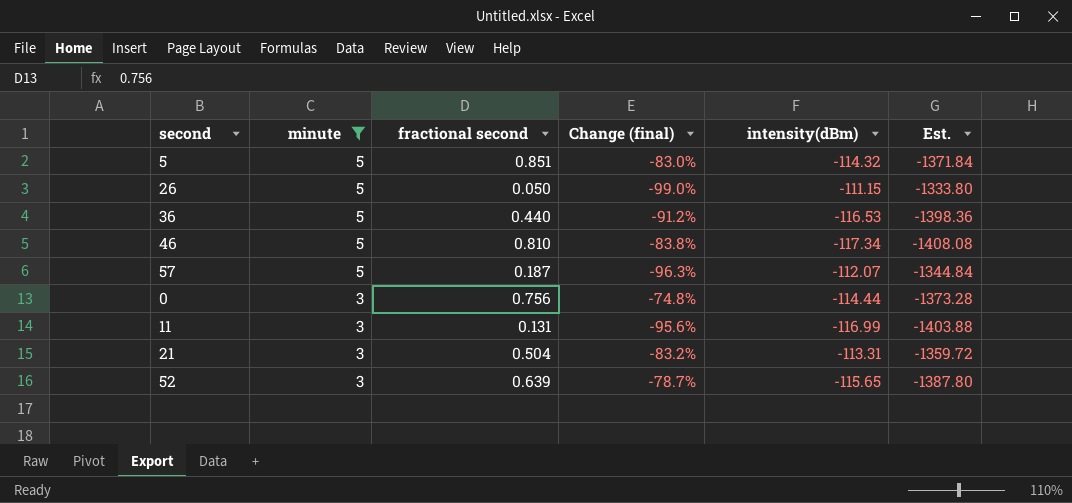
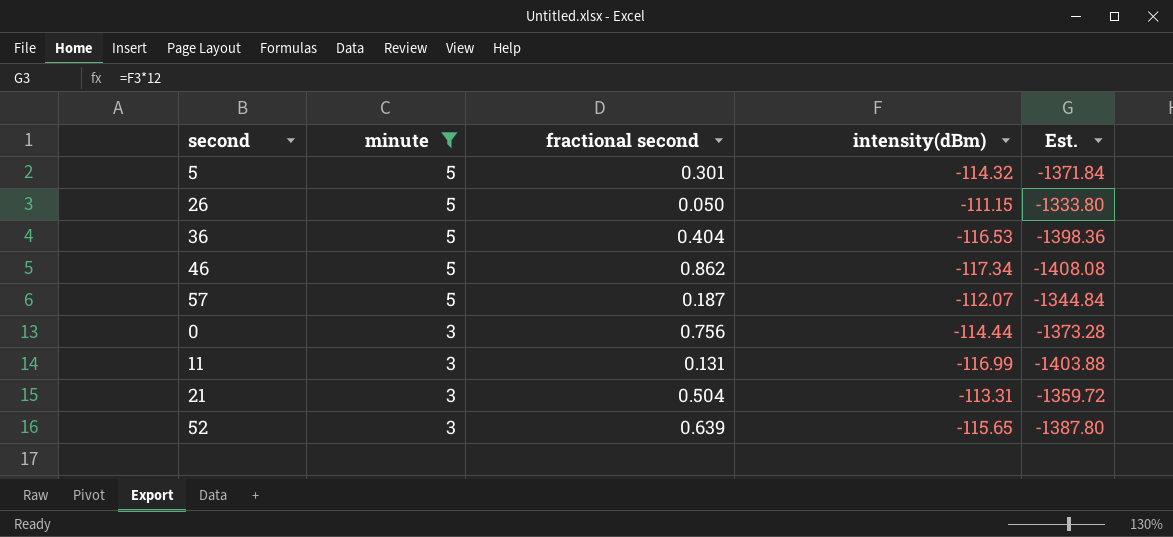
column Change (final) | formula: ([fractional second] - [minute]) / [minute] -> none
5 | fractional second: 0.851 -> 0.301
36 | fractional second: 0.440 -> 0.404
46 | fractional second: 0.810 -> 0.862

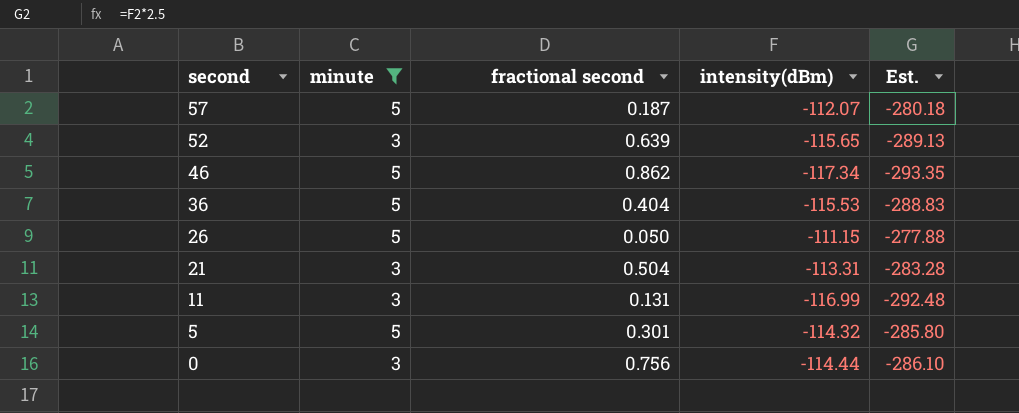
row order: minute descending -> second descending
column Est. | formula: [intensity(dBm)] * 12 -> [intensity(dBm)] * 2.5
36 | intensity(dBm): -116.53 -> -115.53

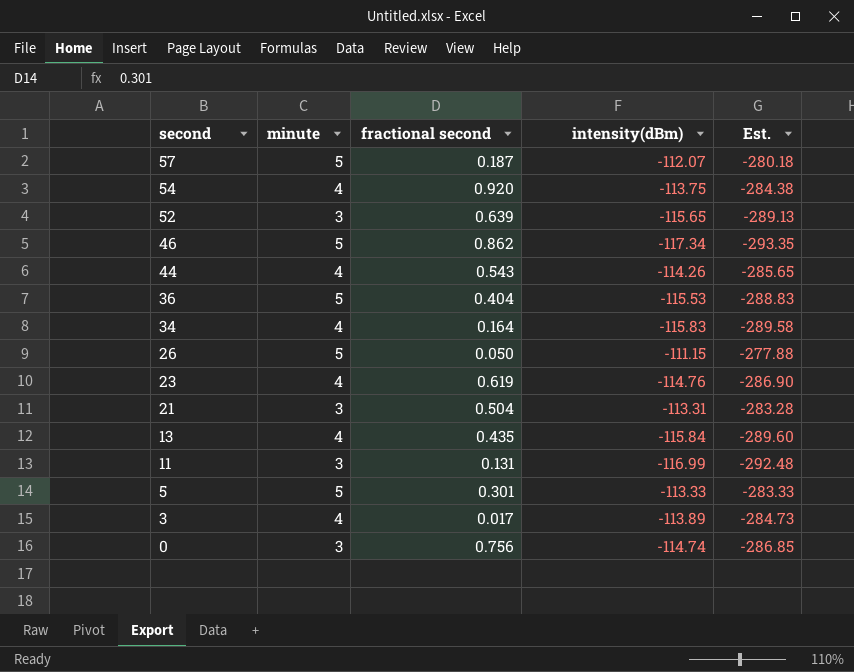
filter: minute != 4 -> none
5 | intensity(dBm): -114.32 -> -113.33
5 | Est.: -285.80 -> -283.33
0 | intensity(dBm): -114.44 -> -114.74
0 | Est.: -286.10 -> -286.85

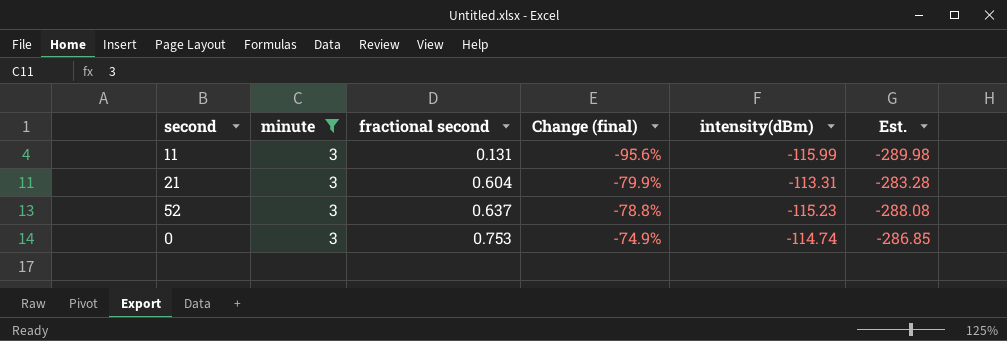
filter: none -> minute = 3
row order: second descending -> fractional second ascending
column Change (final) | formula: none -> ([fractional second] - [minute]) / [minute]
11 | intensity(dBm): -116.99 -> -115.99
11 | Est.: -292.48 -> -289.98
21 | fractional second: 0.504 -> 0.604
52 | fractional second: 0.639 -> 0.637
52 | intensity(dBm): -115.65 -> -115.23
52 | Est.: -289.13 -> -288.08
0 | fractional second: 0.756 -> 0.753

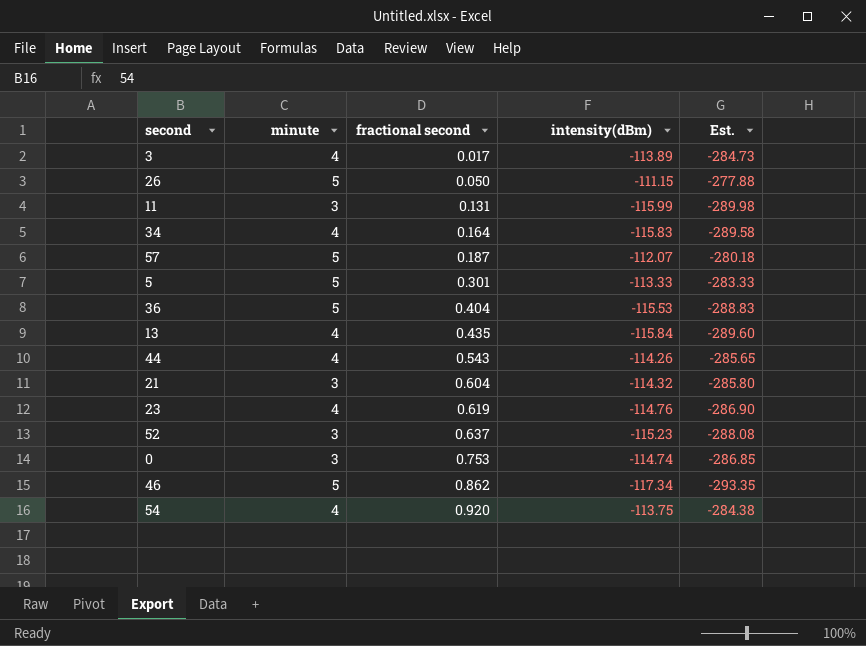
filter: minute = 3 -> none
column Change (final) | formula: ([fractional second] - [minute]) / [minute] -> none
21 | intensity(dBm): -113.31 -> -114.32
21 | Est.: -283.28 -> -285.80

